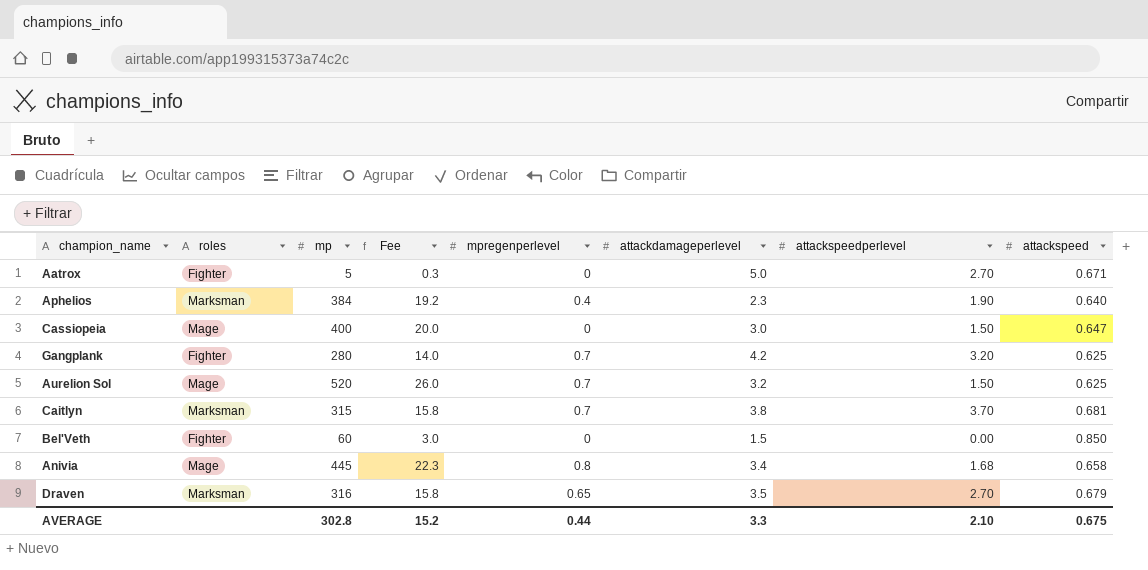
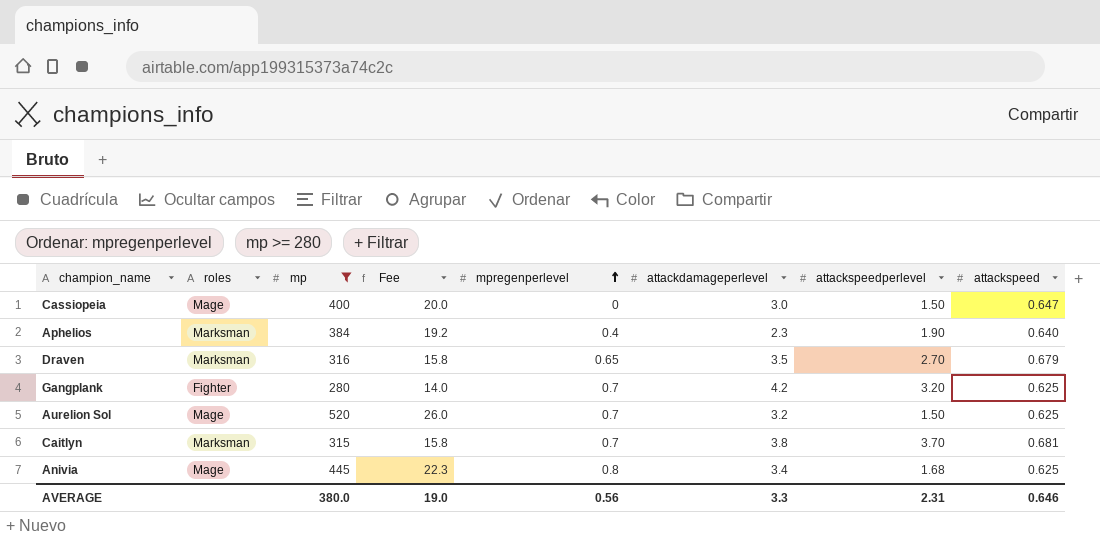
filter: none -> mp >= 280
row order: none -> mpregenperlevel ascending
Anivia | attackspeed: 0.658 -> 0.625
AVERAGE | mp: 302.8 -> 380.0
AVERAGE | Fee: 15.2 -> 19.0
AVERAGE | mpregenperlevel: 0.44 -> 0.56
AVERAGE | attackspeedperlevel: 2.10 -> 2.31
AVERAGE | attackspeed: 0.675 -> 0.646

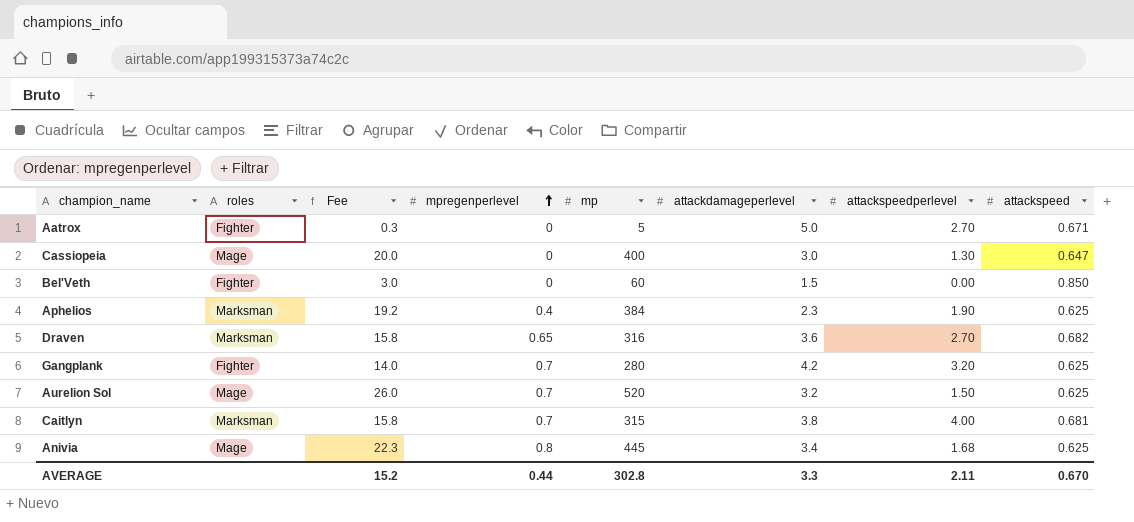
filter: mp >= 280 -> none
column mp | position: 3 -> 5
Cassiopeia | attackspeedperlevel: 1.50 -> 1.30
Aphelios | attackspeed: 0.640 -> 0.625
Draven | attackdamageperlevel: 3.5 -> 3.6
Draven | attackspeed: 0.679 -> 0.682
Caitlyn | attackspeedperlevel: 3.70 -> 4.00
AVERAGE | Fee: 19.0 -> 15.2
AVERAGE | mpregenperlevel: 0.56 -> 0.44
AVERAGE | mp: 380.0 -> 302.8
AVERAGE | attackspeedperlevel: 2.31 -> 2.11
AVERAGE | attackspeed: 0.646 -> 0.670

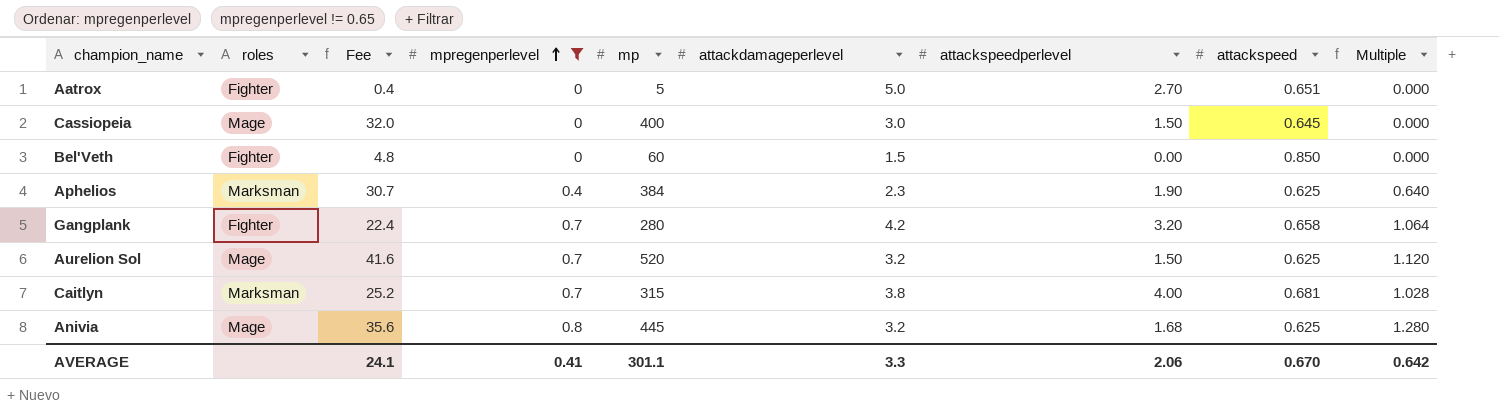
filter: none -> mpregenperlevel != 0.65
column Fee | formula: [mp] * 0.05 -> [mp] * 0.08
column Multiple | formula: none -> [mpregenperlevel] / [attackspeed]
Aatrox | attackspeed: 0.671 -> 0.651
Cassiopeia | attackspeedperlevel: 1.30 -> 1.50
Cassiopeia | attackspeed: 0.647 -> 0.645
Gangplank | attackspeed: 0.625 -> 0.658
Anivia | attackdamageperlevel: 3.4 -> 3.2
AVERAGE | Fee: 15.2 -> 24.1
AVERAGE | mpregenperlevel: 0.44 -> 0.41
AVERAGE | mp: 302.8 -> 301.1
AVERAGE | attackspeedperlevel: 2.11 -> 2.06

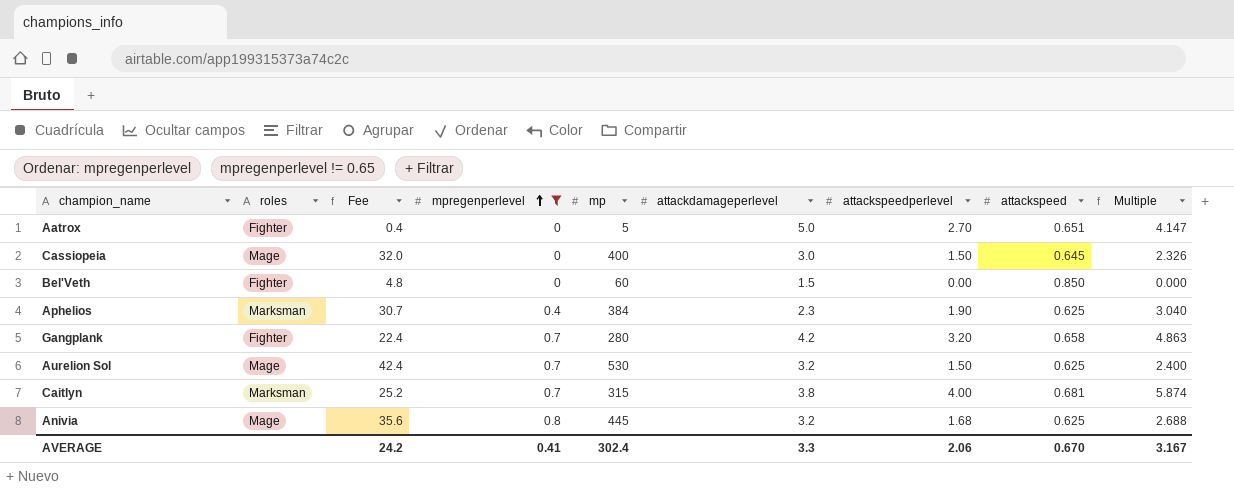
column Multiple | formula: [mpregenperlevel] / [attackspeed] -> [attackspeedperlevel] / [attackspeed]
Aurelion Sol | Fee: 41.6 -> 42.4
Aurelion Sol | mp: 520 -> 530
AVERAGE | Fee: 24.1 -> 24.2
AVERAGE | mp: 301.1 -> 302.4
AVERAGE | Multiple: 0.642 -> 3.167

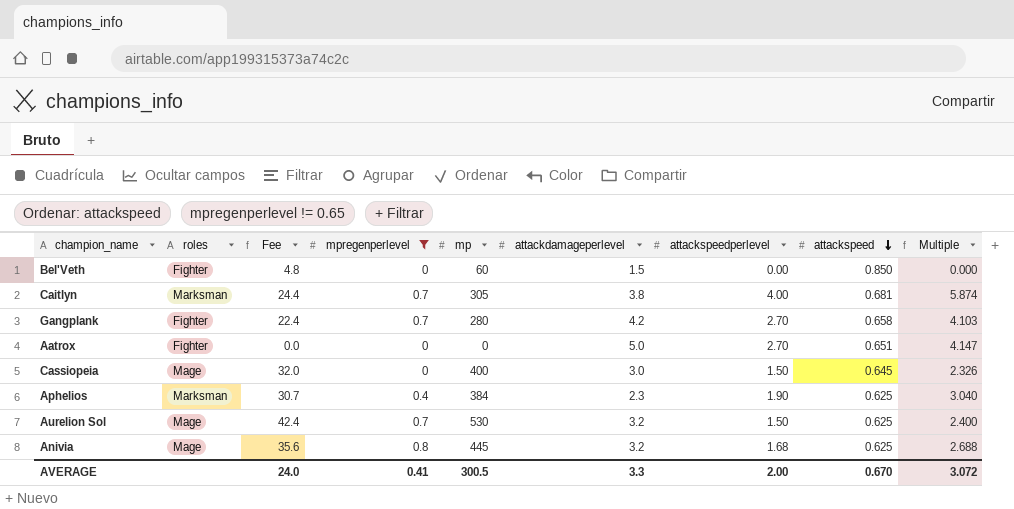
row order: mpregenperlevel ascending -> attackspeed descending
Caitlyn | Fee: 25.2 -> 24.4
Caitlyn | mp: 315 -> 305
Gangplank | attackspeedperlevel: 3.20 -> 2.70
Gangplank | Multiple: 4.863 -> 4.103
Aatrox | Fee: 0.4 -> 0.0
Aatrox | mp: 5 -> 0
AVERAGE | Fee: 24.2 -> 24.0
AVERAGE | mp: 302.4 -> 300.5
AVERAGE | attackspeedperlevel: 2.06 -> 2.00
AVERAGE | Multiple: 3.167 -> 3.072

